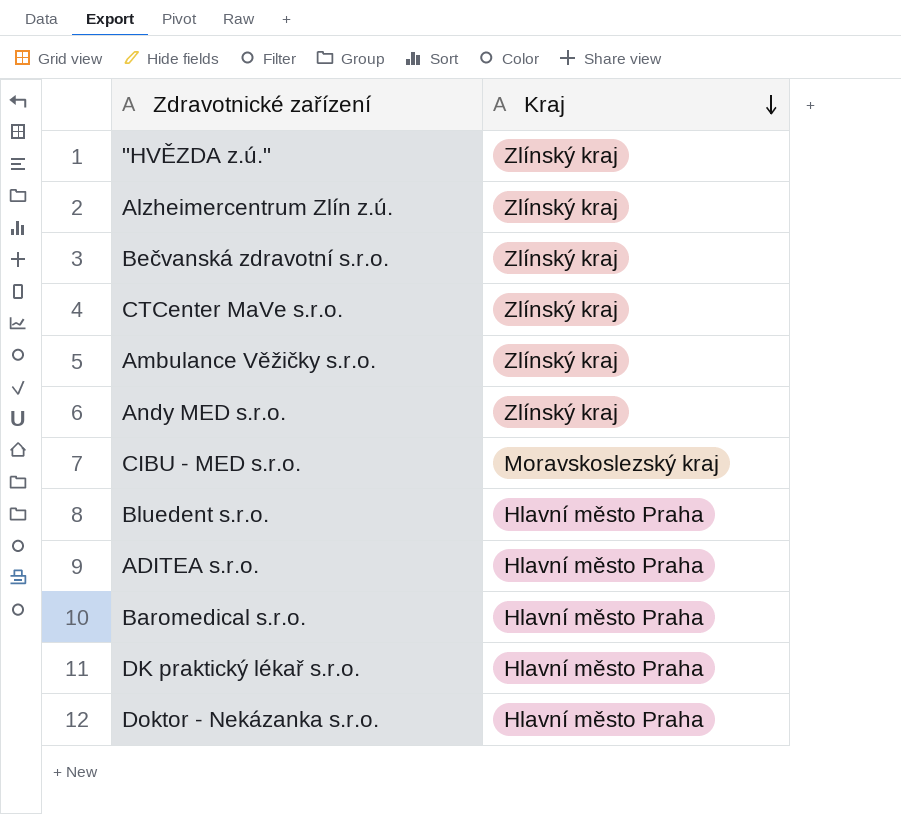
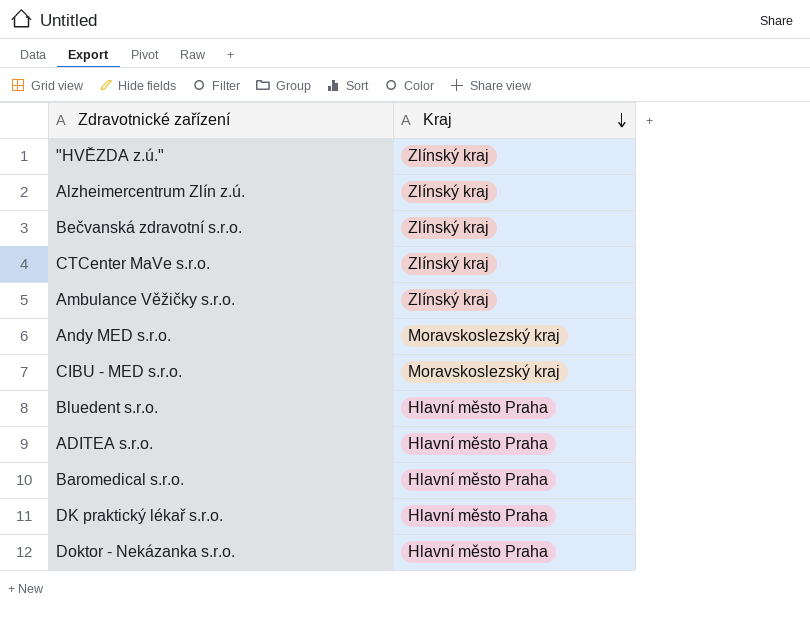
Andy MED s.r.o. | Kraj: Zlínský kraj -> Moravskoslezský kraj

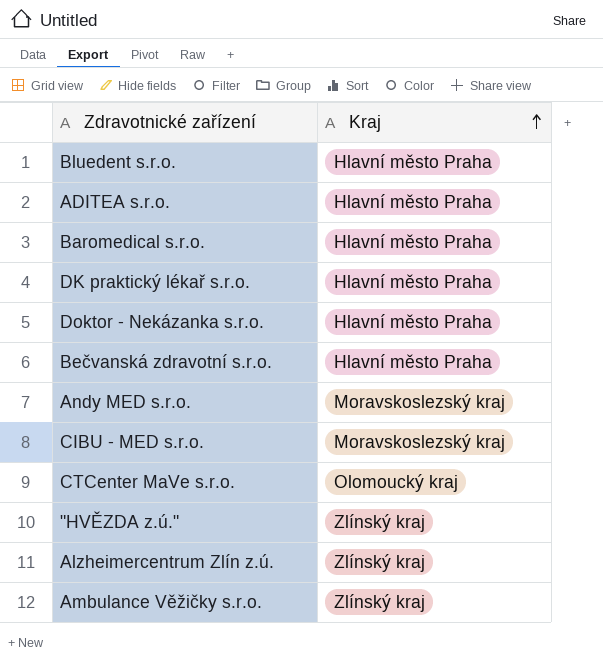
row order: Kraj descending -> Kraj ascending
Bečvanská zdravotní s.r.o. | Kraj: Zlínský kraj -> Hlavní město Praha
CTCenter MaVe s.r.o. | Kraj: Zlínský kraj -> Olomoucký kraj

